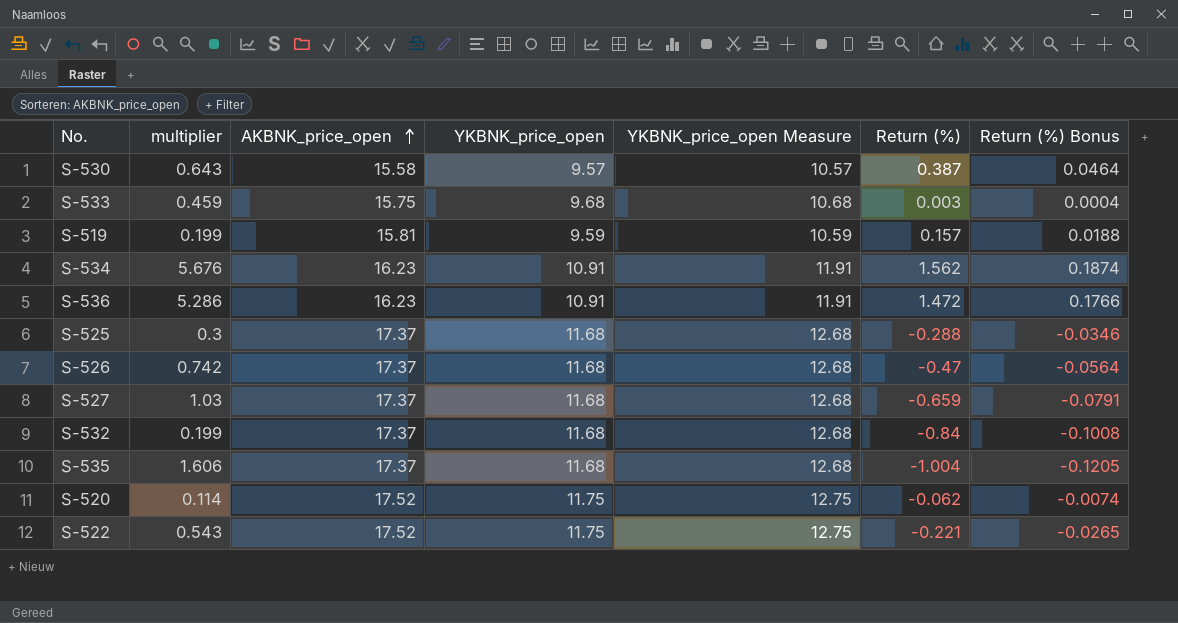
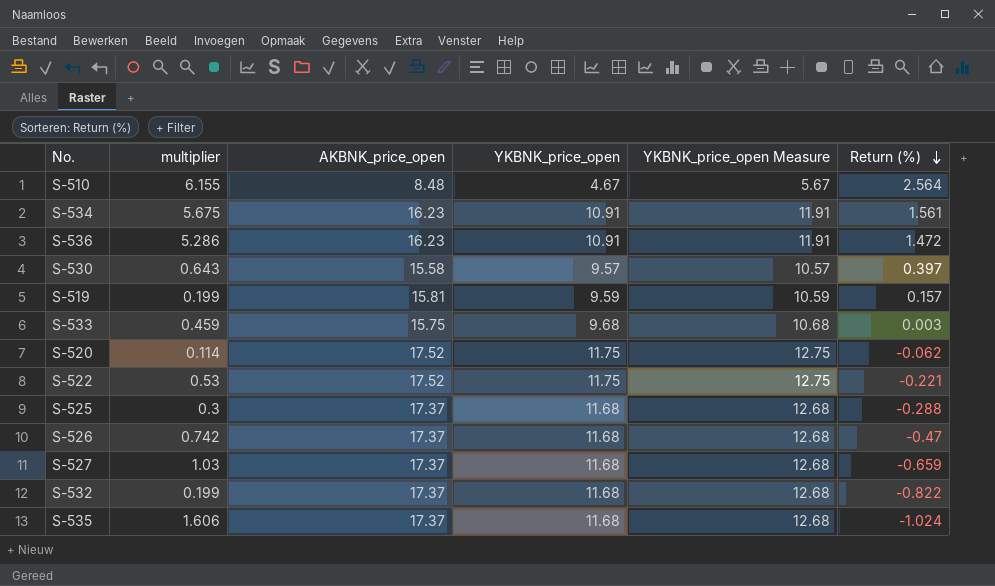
row order: AKBNK_price_open ascending -> Return (%) descending
column Return (%) Bonus | formula: [Return (%)] * 0.12 -> none
row S-510: none -> 6.155 | 8.48 | 4.67 | 5.67 | 2.564
S-534 | multiplier: 5.676 -> 5.675
S-534 | Return (%): 1.562 -> 1.561
S-530 | Return (%): 0.387 -> 0.397
S-522 | multiplier: 0.543 -> 0.53
S-532 | Return (%): -0.84 -> -0.822
S-535 | Return (%): -1.004 -> -1.024

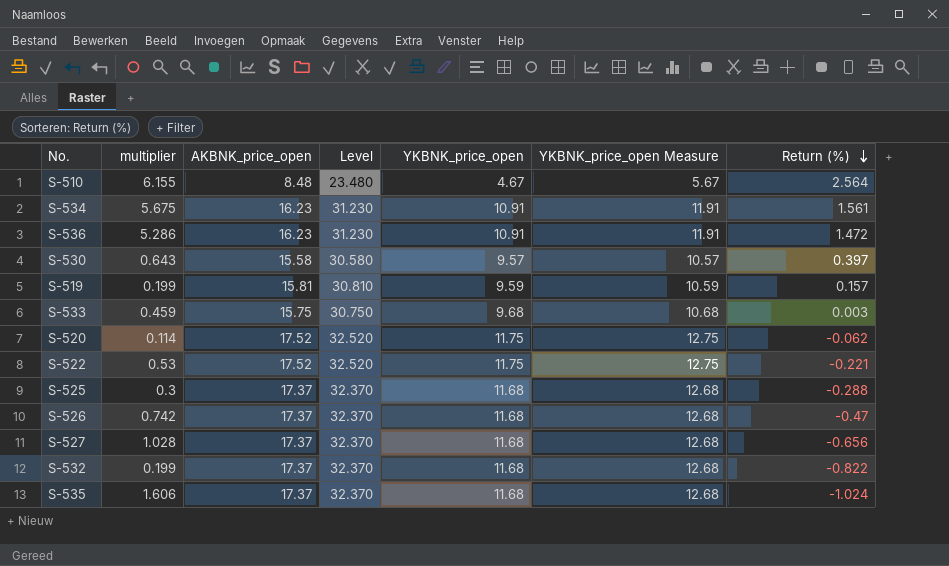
column Level | formula: none -> [AKBNK_price_open] + 15
S-527 | multiplier: 1.03 -> 1.028
S-527 | Return (%): -0.659 -> -0.656

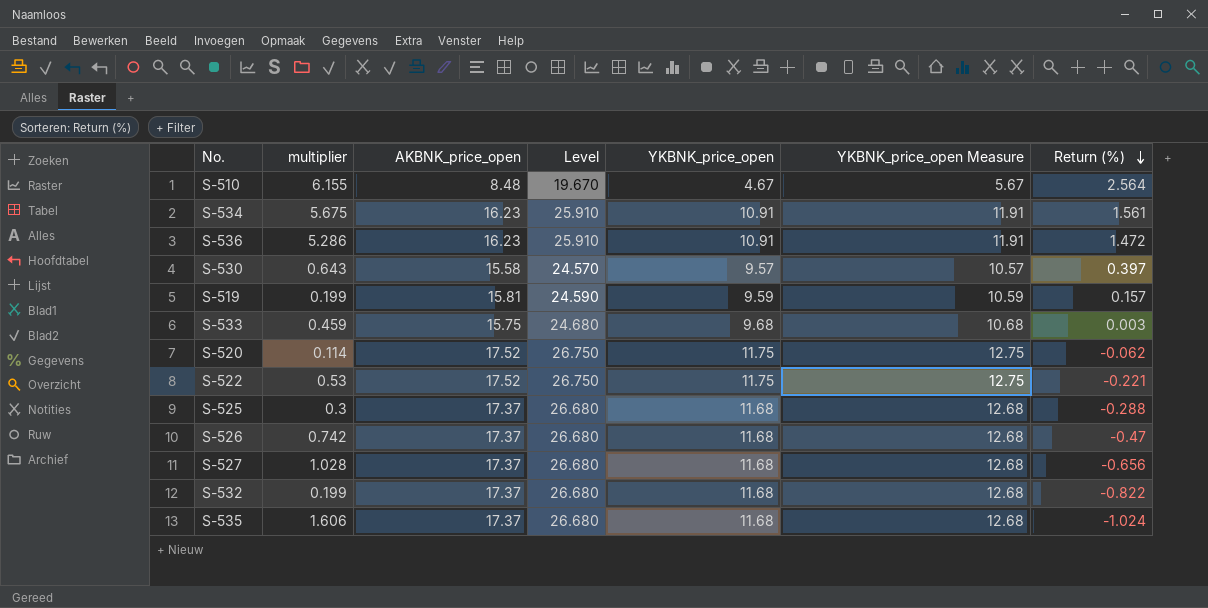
column Level | formula: [AKBNK_price_open] + 15 -> [YKBNK_price_open] + 15

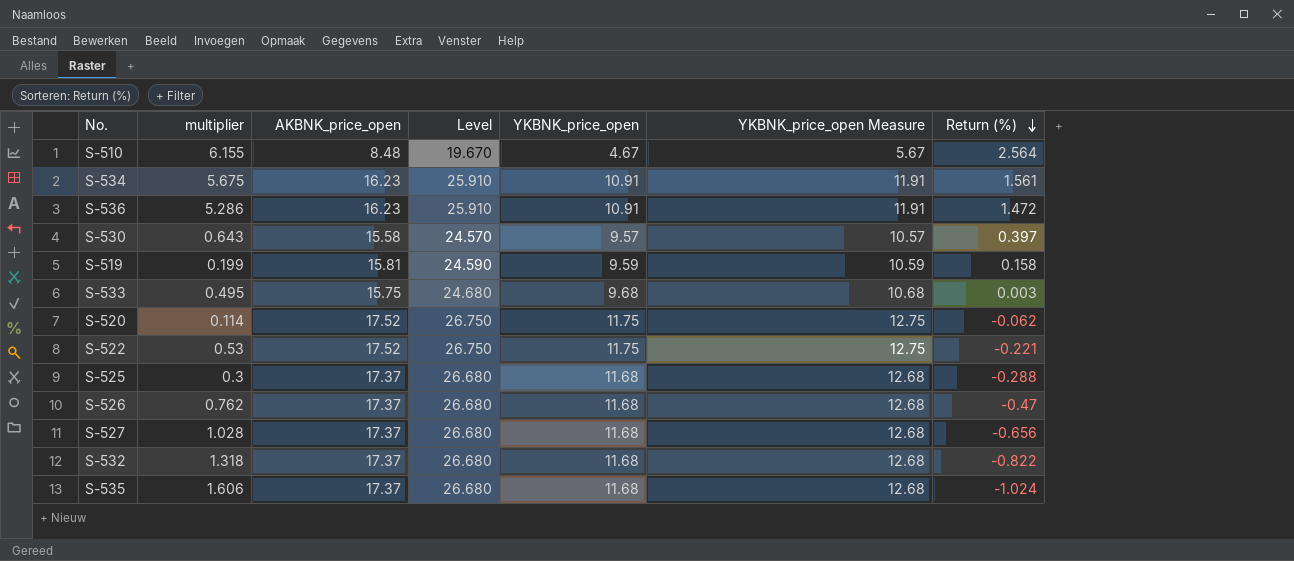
S-519 | Return (%): 0.157 -> 0.158
S-533 | multiplier: 0.459 -> 0.495
S-526 | multiplier: 0.742 -> 0.762
S-532 | multiplier: 0.199 -> 1.318

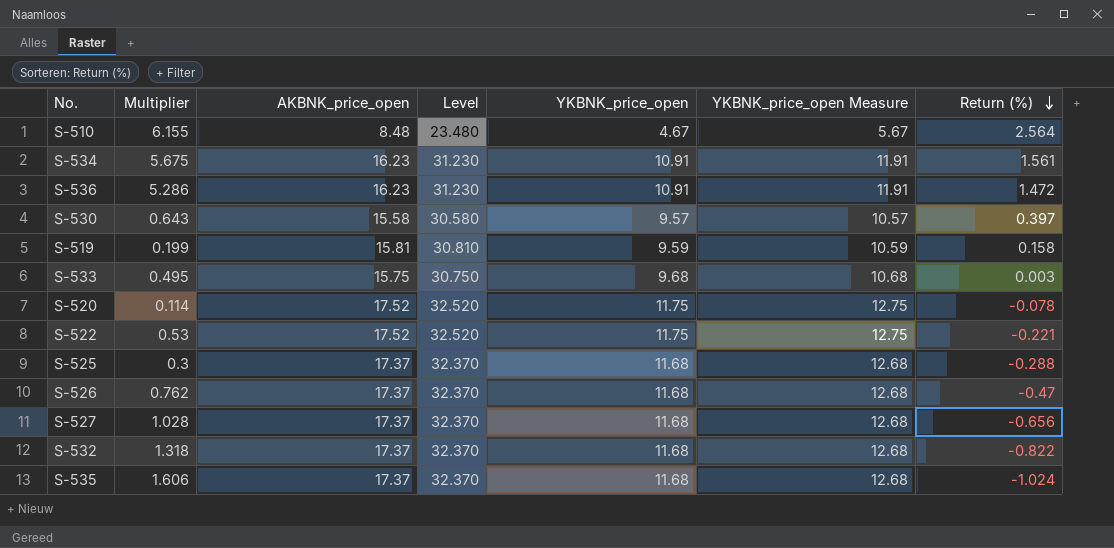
column name: multiplier -> Multiplier
column Level | formula: [YKBNK_price_open] + 15 -> [AKBNK_price_open] + 15
S-520 | Return (%): -0.062 -> -0.078

